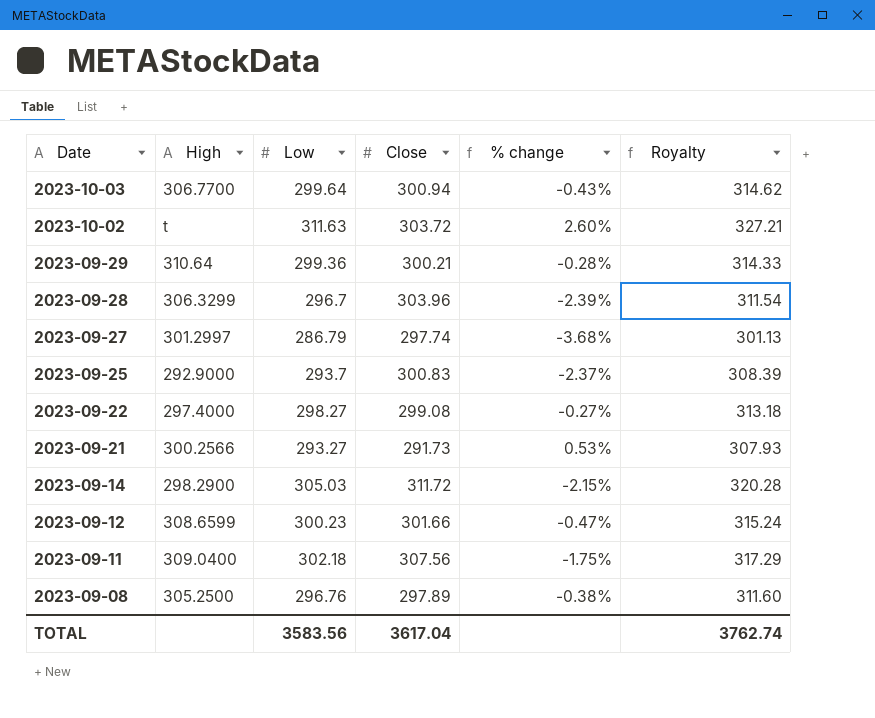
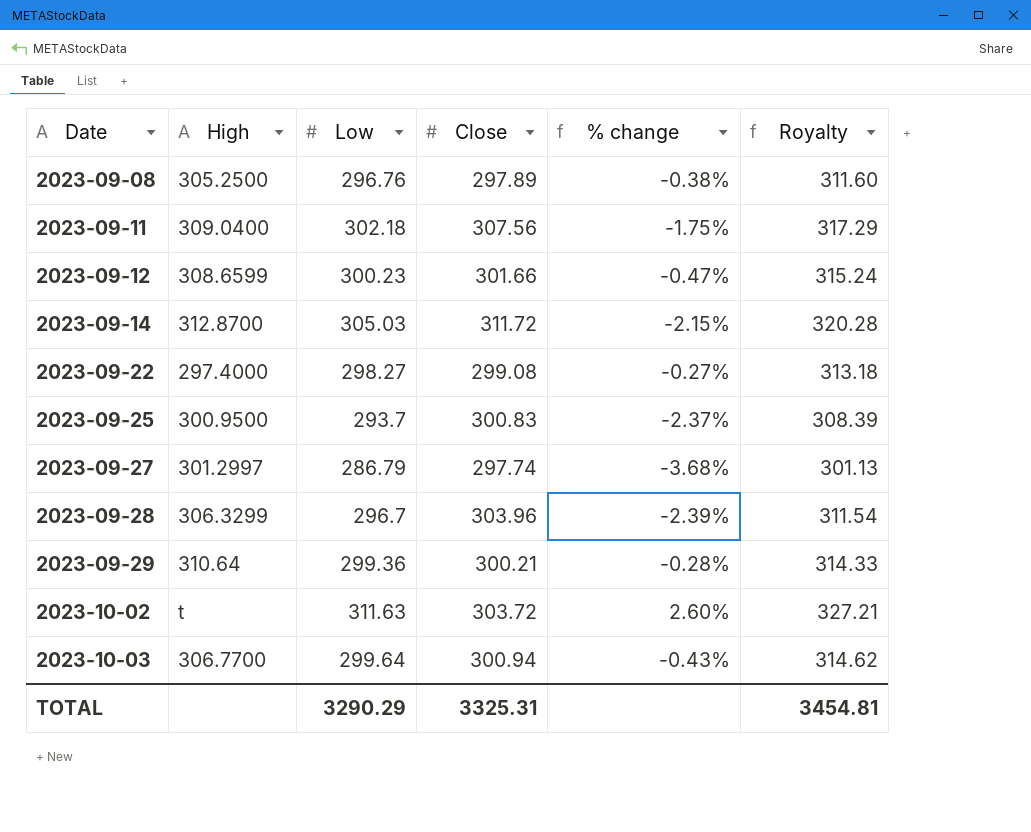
row order: Date descending -> Date ascending
row 2023-09-21: 300.2566 | 293.27 | 291.73 | 0.53% | 307.93 -> none
2023-09-14 | High: 298.2900 -> 312.8700
2023-09-25 | High: 292.9000 -> 300.9500
TOTAL | Low: 3583.56 -> 3290.29
TOTAL | Close: 3617.04 -> 3325.31
TOTAL | Royalty: 3762.74 -> 3454.81

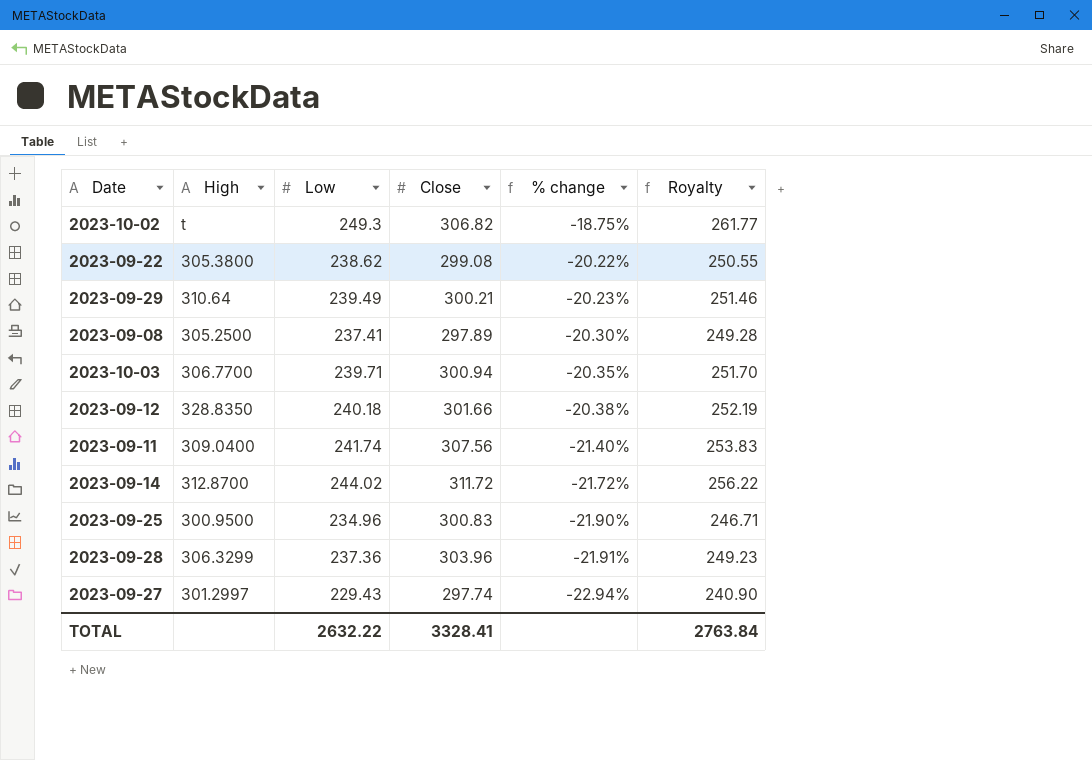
row order: Date ascending -> % change descending
2023-10-02 | Low: 311.63 -> 249.3
2023-10-02 | Close: 303.72 -> 306.82
2023-10-02 | % change: 2.60% -> -18.75%
2023-10-02 | Royalty: 327.21 -> 261.77
2023-09-22 | High: 297.4000 -> 305.3800
2023-09-22 | Low: 298.27 -> 238.62
2023-09-22 | % change: -0.27% -> -20.22%
2023-09-22 | Royalty: 313.18 -> 250.55
2023-09-29 | Low: 299.36 -> 239.49
2023-09-29 | % change: -0.28% -> -20.23%
2023-09-29 | Royalty: 314.33 -> 251.46
2023-09-08 | Low: 296.76 -> 237.41
2023-09-08 | % change: -0.38% -> -20.30%
2023-09-08 | Royalty: 311.60 -> 249.28
2023-10-03 | Low: 299.64 -> 239.71
2023-10-03 | % change: -0.43% -> -20.35%
2023-10-03 | Royalty: 314.62 -> 251.70
2023-09-12 | High: 308.6599 -> 328.8350
2023-09-12 | Low: 300.23 -> 240.18
2023-09-12 | % change: -0.47% -> -20.38%
2023-09-12 | Royalty: 315.24 -> 252.19
2023-09-11 | Low: 302.18 -> 241.74
2023-09-11 | % change: -1.75% -> -21.40%
2023-09-11 | Royalty: 317.29 -> 253.83
2023-09-14 | Low: 305.03 -> 244.02
2023-09-14 | % change: -2.15% -> -21.72%
2023-09-14 | Royalty: 320.28 -> 256.22
2023-09-25 | Low: 293.7 -> 234.96
2023-09-25 | % change: -2.37% -> -21.90%
2023-09-25 | Royalty: 308.39 -> 246.71
2023-09-28 | Low: 296.7 -> 237.36
2023-09-28 | % change: -2.39% -> -21.91%
2023-09-28 | Royalty: 311.54 -> 249.23
2023-09-27 | Low: 286.79 -> 229.43
2023-09-27 | % change: -3.68% -> -22.94%
2023-09-27 | Royalty: 301.13 -> 240.90
TOTAL | Low: 3290.29 -> 2632.22
TOTAL | Close: 3325.31 -> 3328.41
TOTAL | Royalty: 3454.81 -> 2763.84

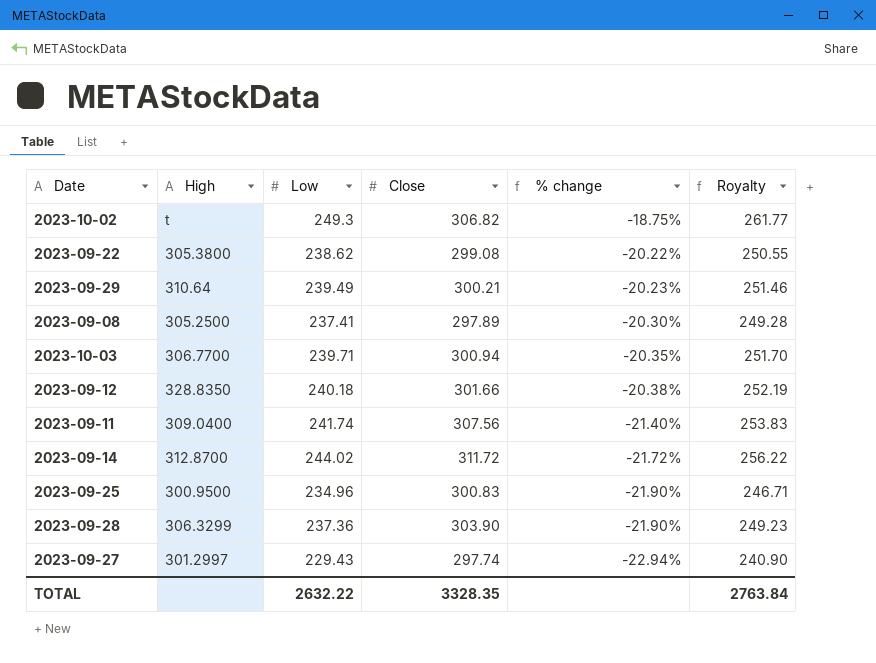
2023-09-28 | Close: 303.96 -> 303.90
2023-09-28 | % change: -21.91% -> -21.90%
TOTAL | Close: 3328.41 -> 3328.35

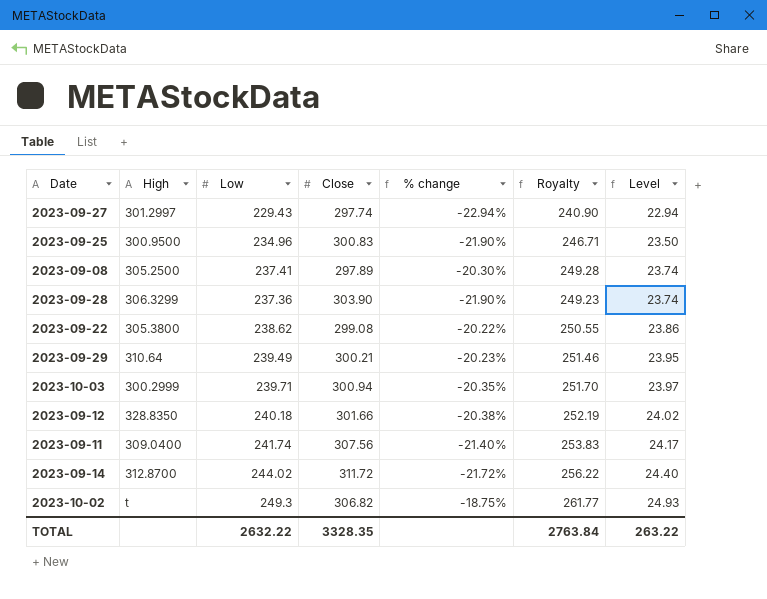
row order: % change descending -> Level ascending
column Level | formula: none -> [Low] * 0.1
2023-10-03 | High: 306.7700 -> 300.2999

